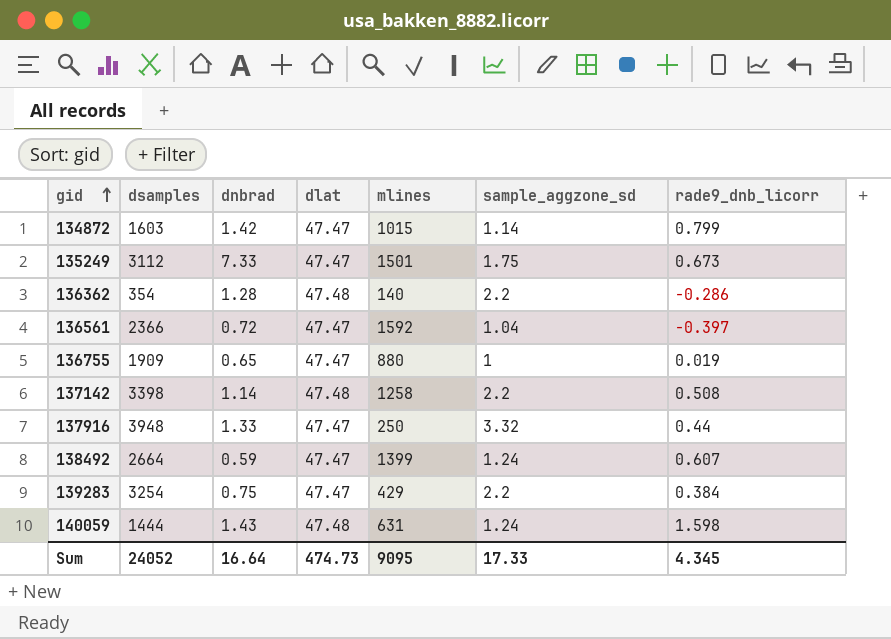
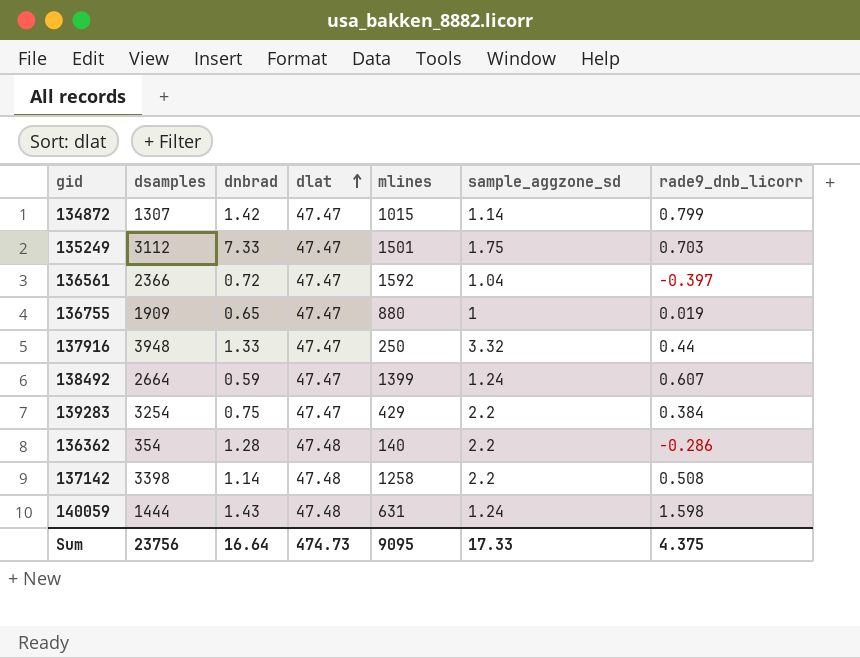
row order: gid ascending -> dlat ascending
134872 | dsamples: 1603 -> 1307
135249 | rade9_dnb_licorr: 0.673 -> 0.703
Sum | dsamples: 24052 -> 23756
Sum | rade9_dnb_licorr: 4.345 -> 4.375

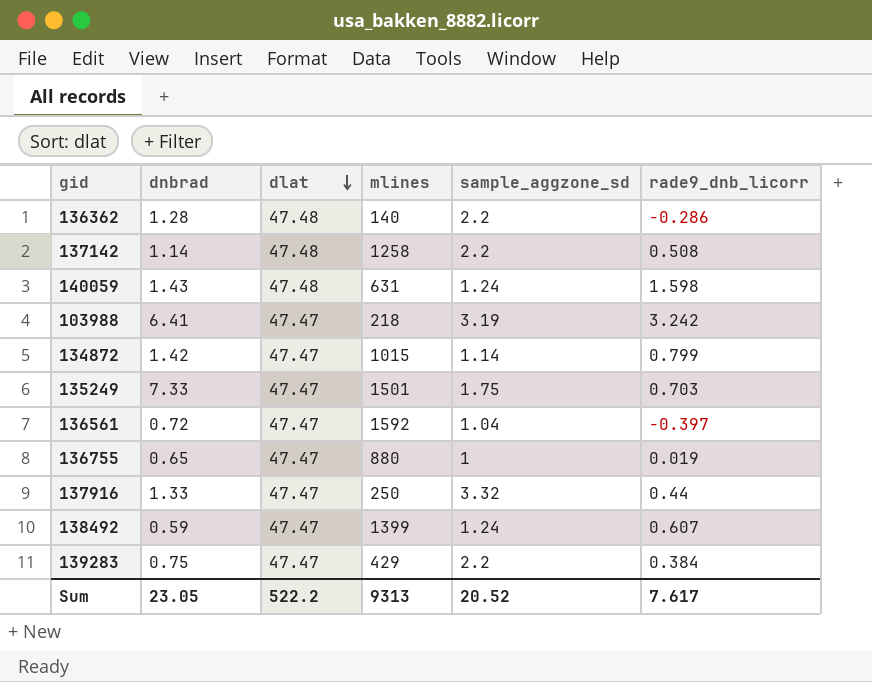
row order: dlat ascending -> dlat descending
column dsamples | position: 2 -> none
row 103988: none -> 6.41 | 47.47 | 218 | 3.19 | 3.242
Sum | dnbrad: 16.64 -> 23.05
Sum | dlat: 474.73 -> 522.2
Sum | mlines: 9095 -> 9313
Sum | sample_aggzone_sd: 17.33 -> 20.52
Sum | rade9_dnb_licorr: 4.375 -> 7.617

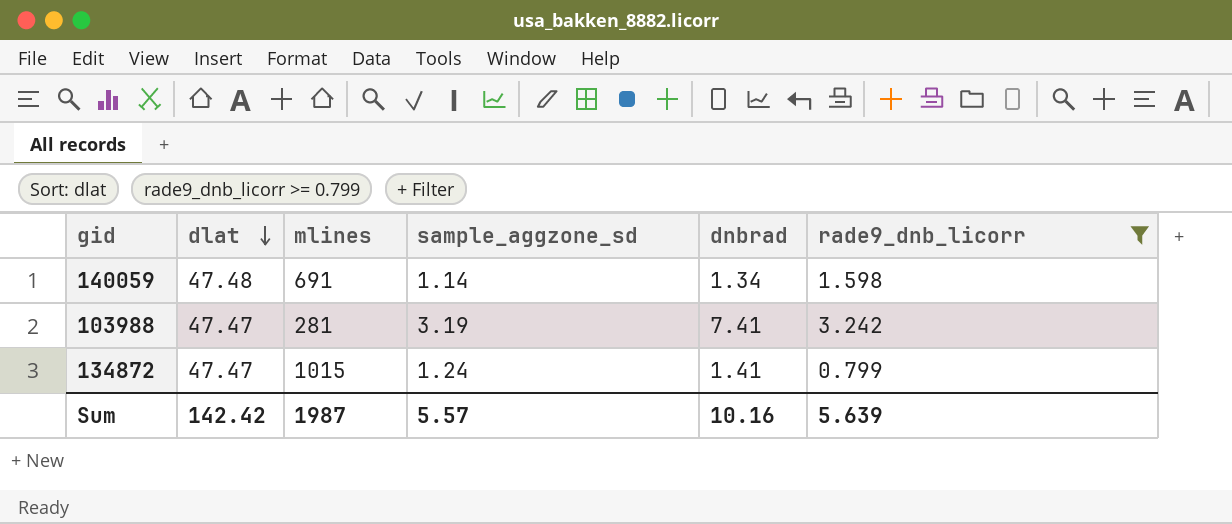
filter: none -> rade9_dnb_licorr >= 0.799
column dnbrad | position: 2 -> 5
140059 | mlines: 631 -> 691
140059 | sample_aggzone_sd: 1.24 -> 1.14
140059 | dnbrad: 1.43 -> 1.34
103988 | mlines: 218 -> 281
103988 | dnbrad: 6.41 -> 7.41
134872 | sample_aggzone_sd: 1.14 -> 1.24
134872 | dnbrad: 1.42 -> 1.41
Sum | dlat: 522.2 -> 142.42
Sum | mlines: 9313 -> 1987
Sum | sample_aggzone_sd: 20.52 -> 5.57
Sum | dnbrad: 23.05 -> 10.16
Sum | rade9_dnb_licorr: 7.617 -> 5.639

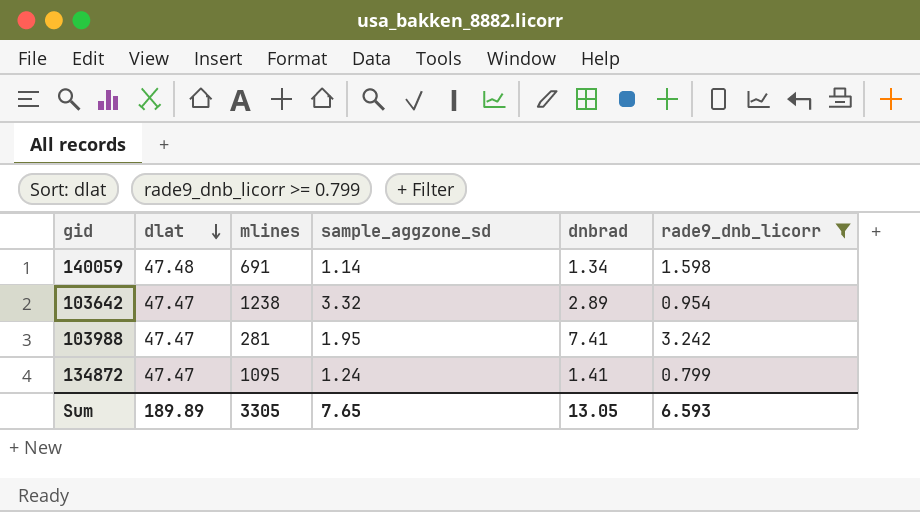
row 103642: none -> 47.47 | 1238 | 3.32 | 2.89 | 0.954
103988 | sample_aggzone_sd: 3.19 -> 1.95
134872 | mlines: 1015 -> 1095
Sum | dlat: 142.42 -> 189.89
Sum | mlines: 1987 -> 3305
Sum | sample_aggzone_sd: 5.57 -> 7.65
Sum | dnbrad: 10.16 -> 13.05
Sum | rade9_dnb_licorr: 5.639 -> 6.593

